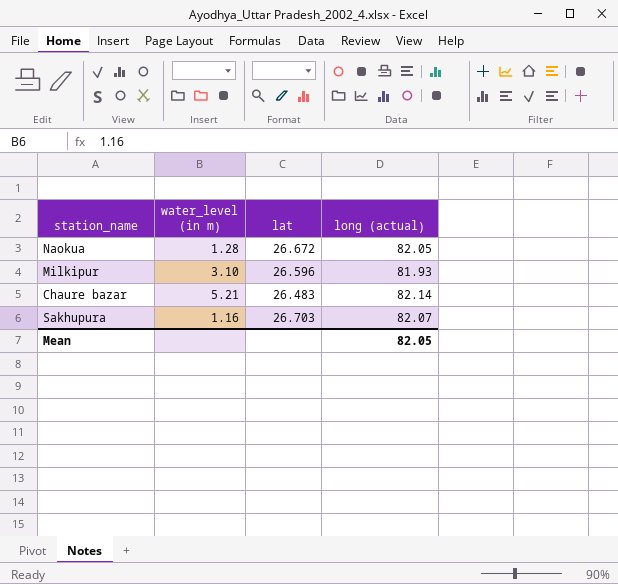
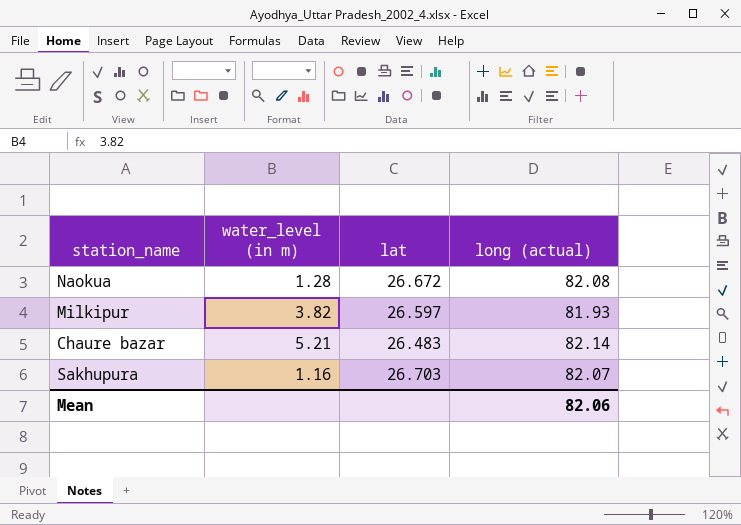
Naokua | long (actual): 82.05 -> 82.08
Milkipur | water_level (in m): 3.10 -> 3.82
Milkipur | lat: 26.596 -> 26.597
Mean | long (actual): 82.05 -> 82.06

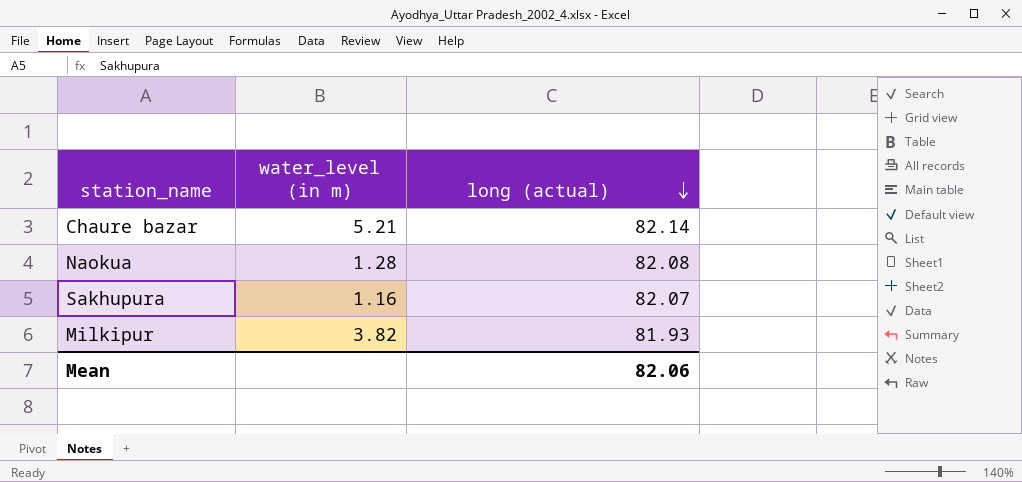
row order: none -> long (actual) descending
column lat | position: 3 -> none

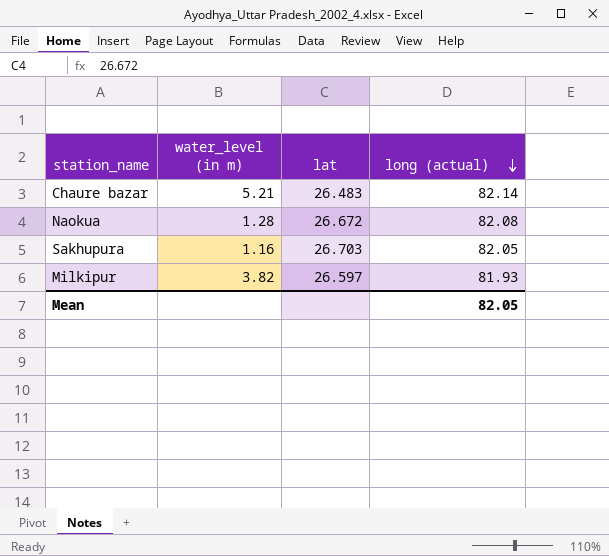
column lat | position: none -> 3
Sakhupura | long (actual): 82.07 -> 82.05
Mean | long (actual): 82.06 -> 82.05

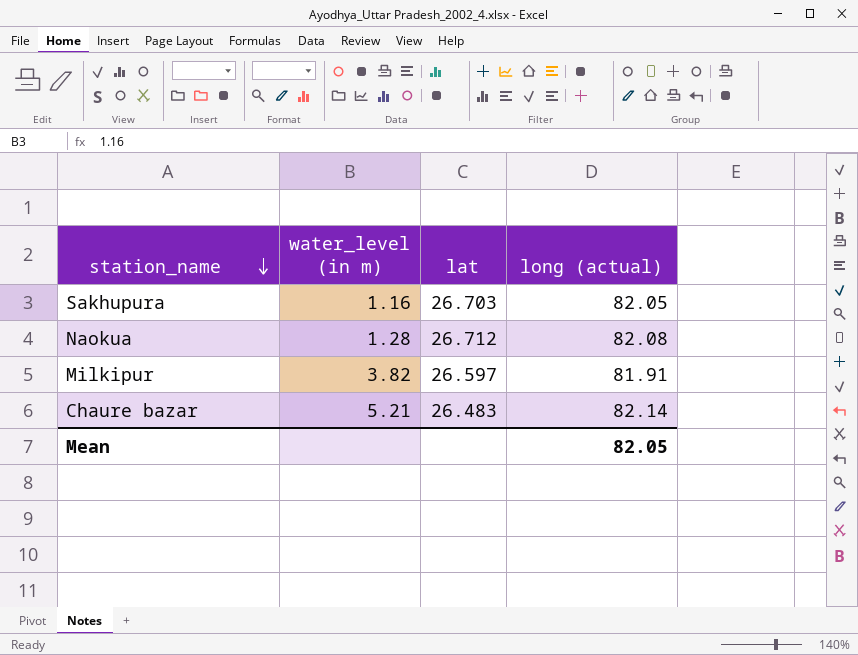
row order: long (actual) descending -> station_name descending
Naokua | lat: 26.672 -> 26.712
Milkipur | long (actual): 81.93 -> 81.91

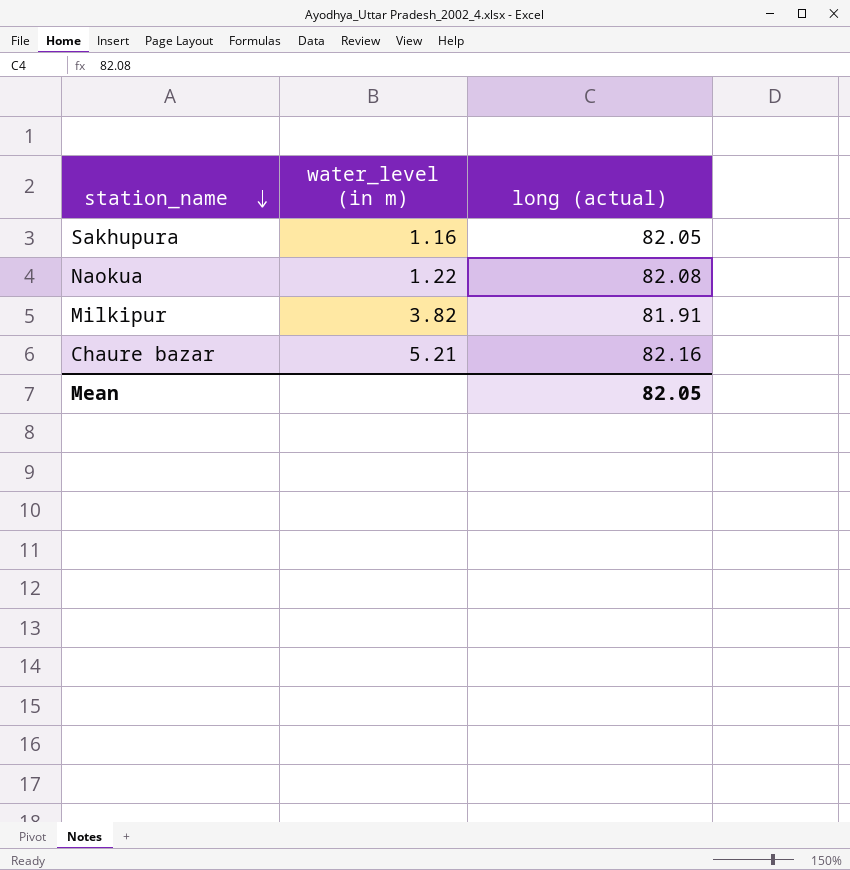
column lat | position: 3 -> none
Naokua | water_level (in m): 1.28 -> 1.22
Chaure bazar | long (actual): 82.14 -> 82.16

